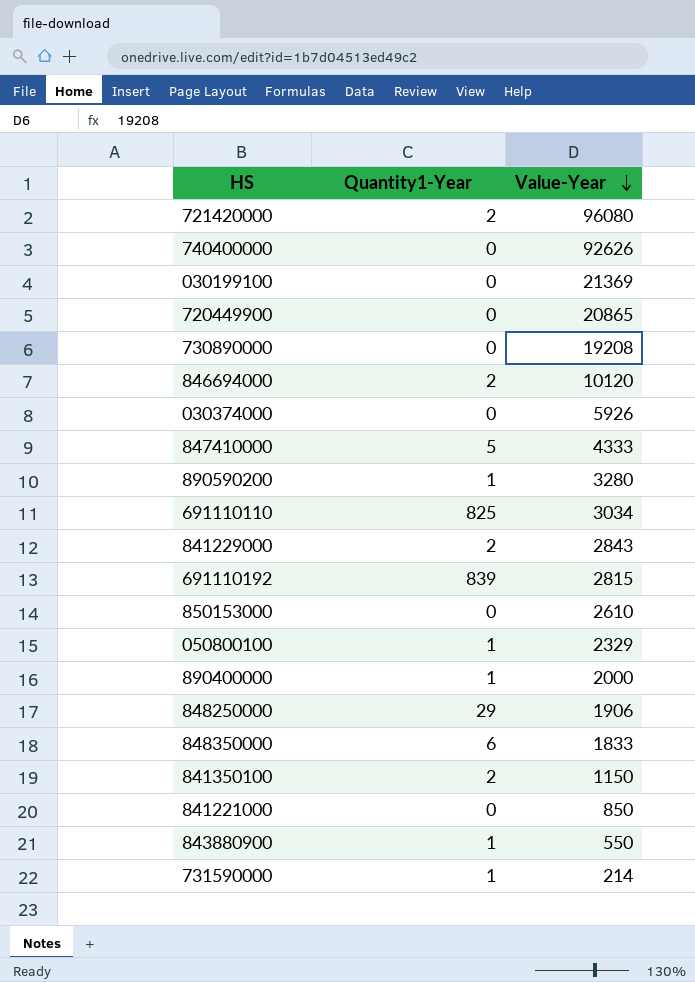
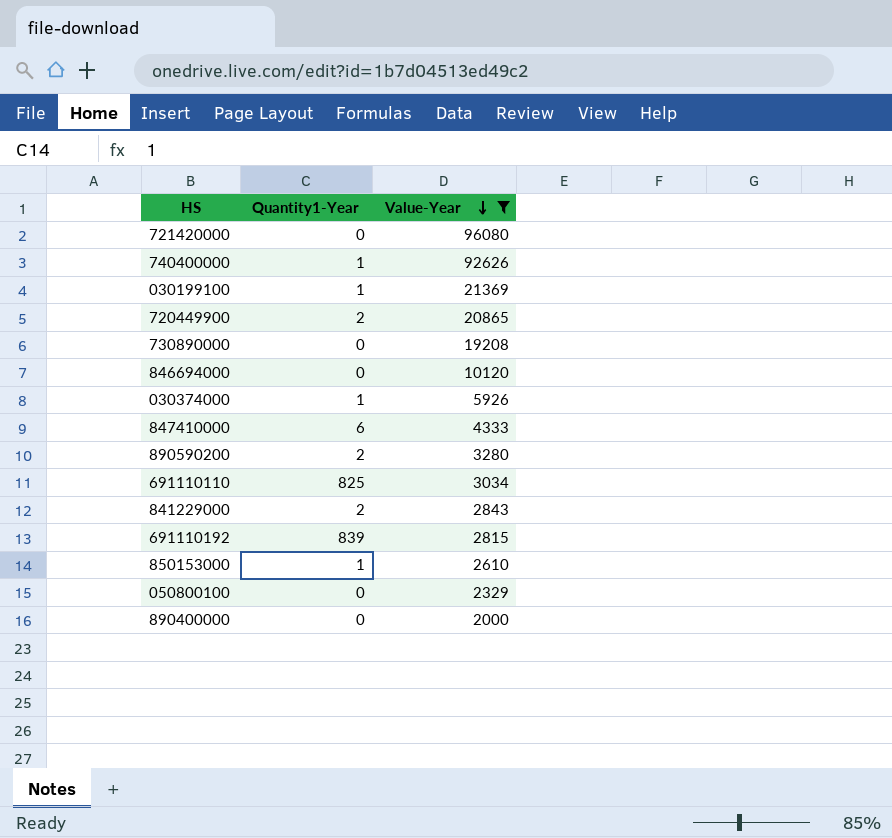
filter: none -> Value-Year >= 2000
721420000 | Quantity1-Year: 2 -> 0
740400000 | Quantity1-Year: 0 -> 1
030199100 | Quantity1-Year: 0 -> 1
720449900 | Quantity1-Year: 0 -> 2
846694000 | Quantity1-Year: 2 -> 0
030374000 | Quantity1-Year: 0 -> 1
847410000 | Quantity1-Year: 5 -> 6
890590200 | Quantity1-Year: 1 -> 2
850153000 | Quantity1-Year: 0 -> 1
050800100 | Quantity1-Year: 1 -> 0
890400000 | Quantity1-Year: 1 -> 0

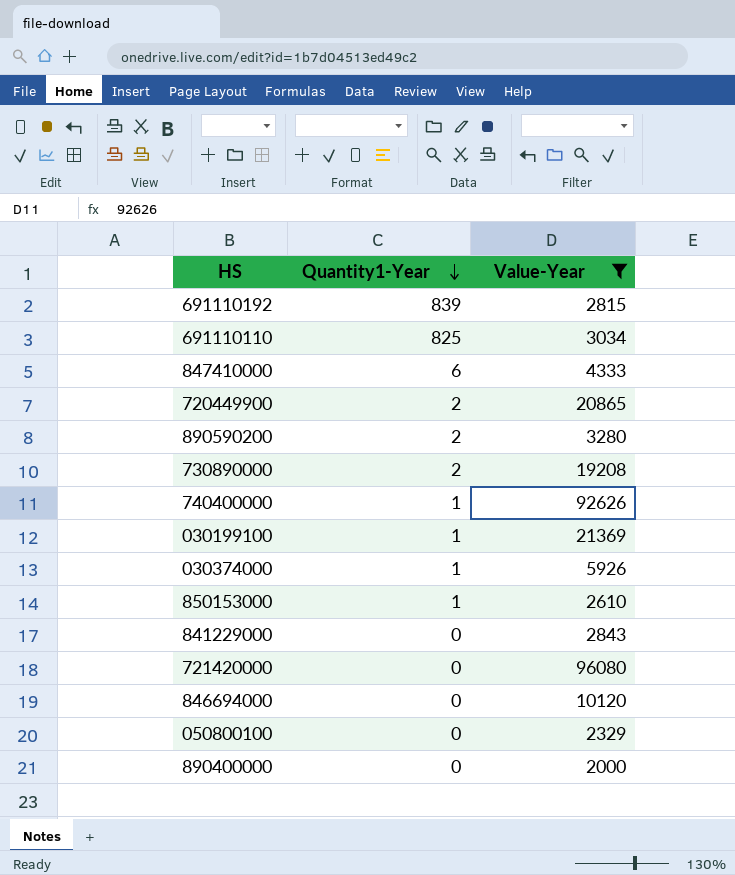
row order: Value-Year descending -> Quantity1-Year descending
730890000 | Quantity1-Year: 0 -> 2
841229000 | Quantity1-Year: 2 -> 0

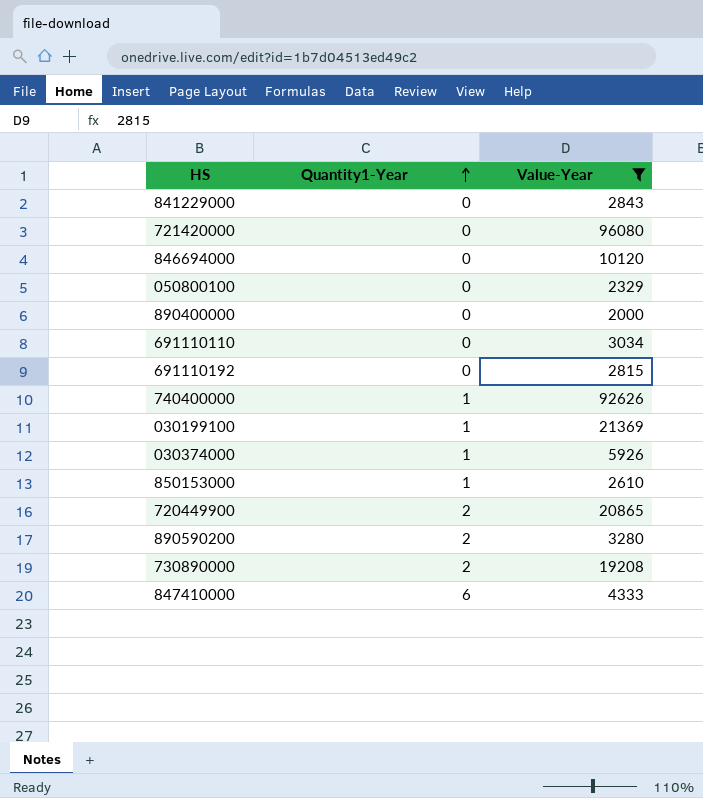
row order: Quantity1-Year descending -> Quantity1-Year ascending
691110110 | Quantity1-Year: 825 -> 0
691110192 | Quantity1-Year: 839 -> 0

